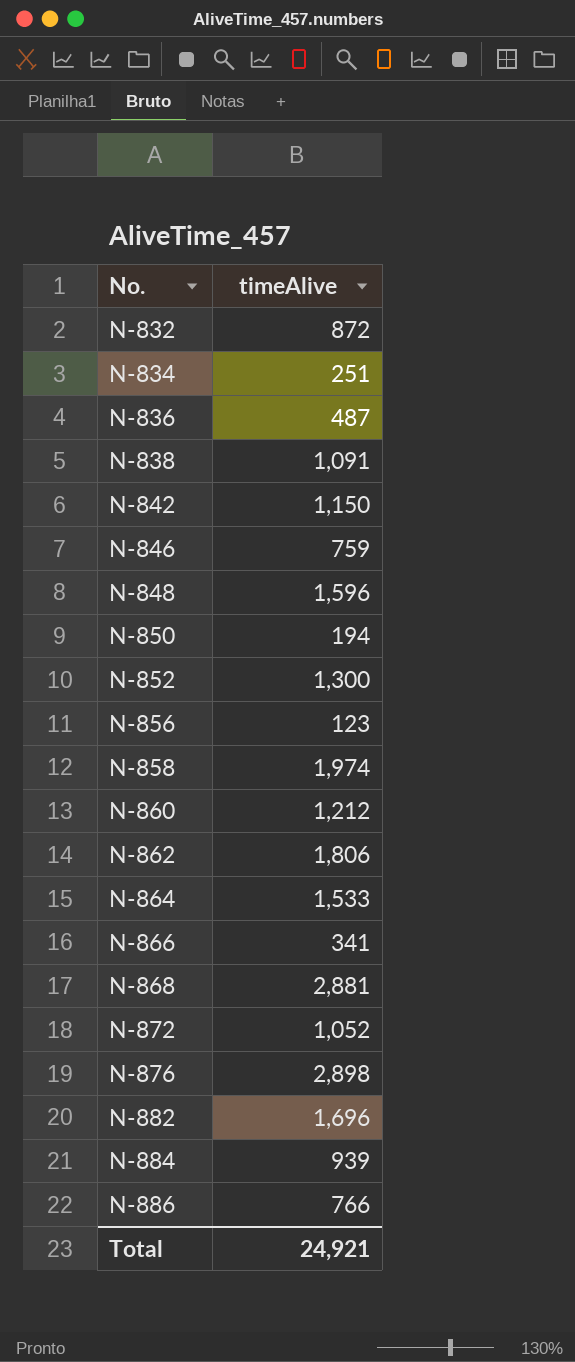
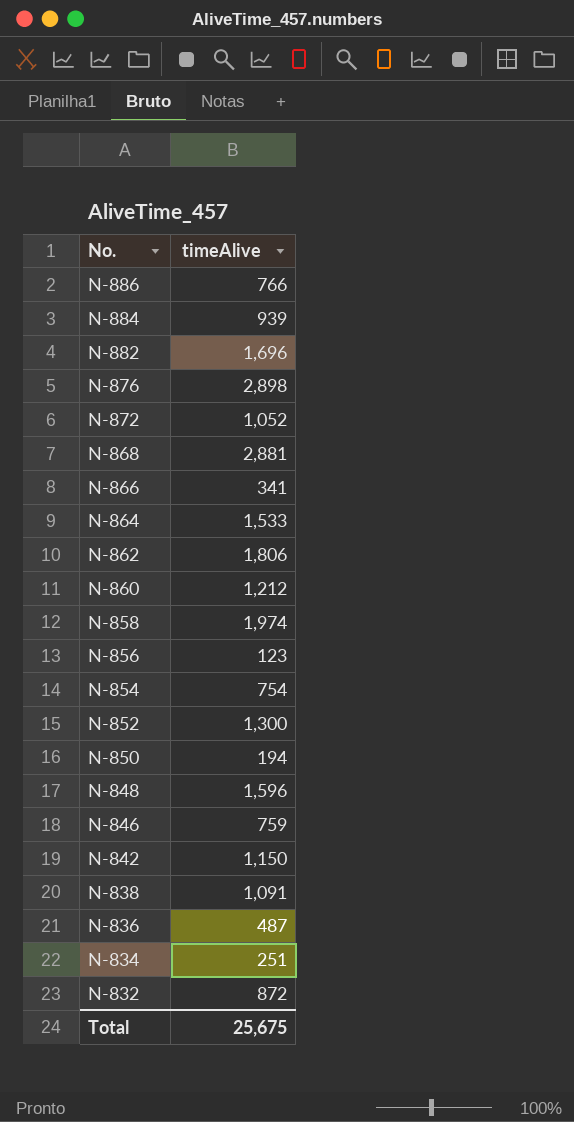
row order: No. ascending -> No. descending
row N-854: none -> 754
Total | timeAlive: 24,921 -> 25,675

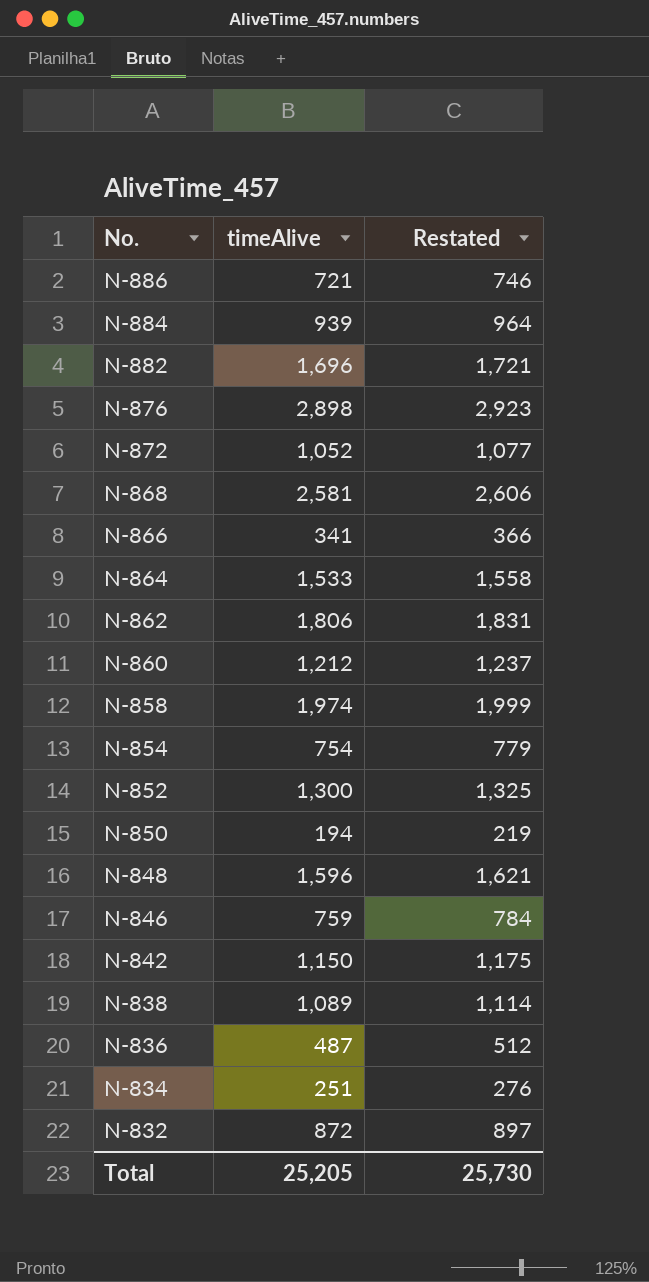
column Restated | formula: none -> [timeAlive] + 25
row N-856: 123 -> none
N-886 | timeAlive: 766 -> 721
N-868 | timeAlive: 2,881 -> 2,581
N-838 | timeAlive: 1,091 -> 1,089
Total | timeAlive: 25,675 -> 25,205

